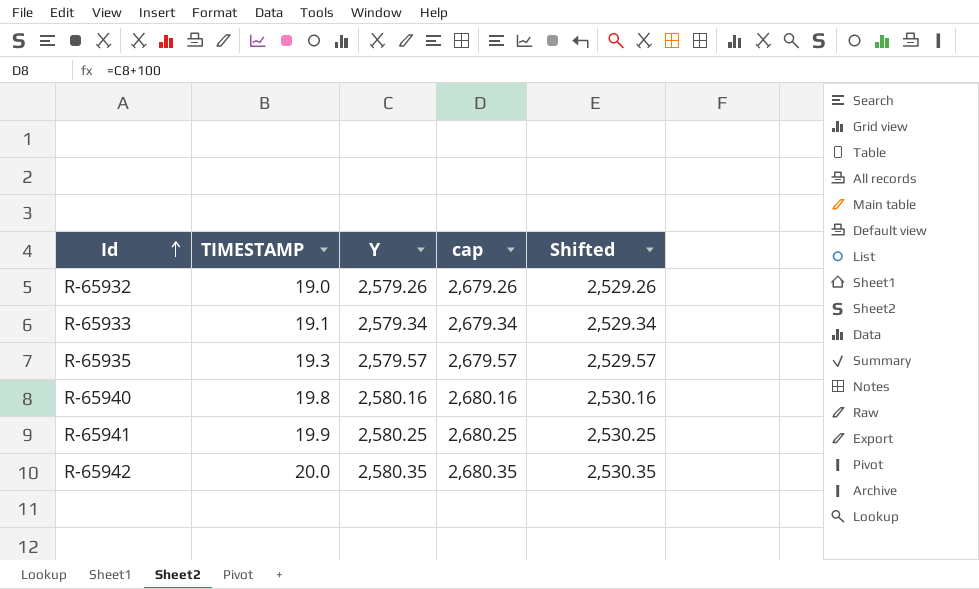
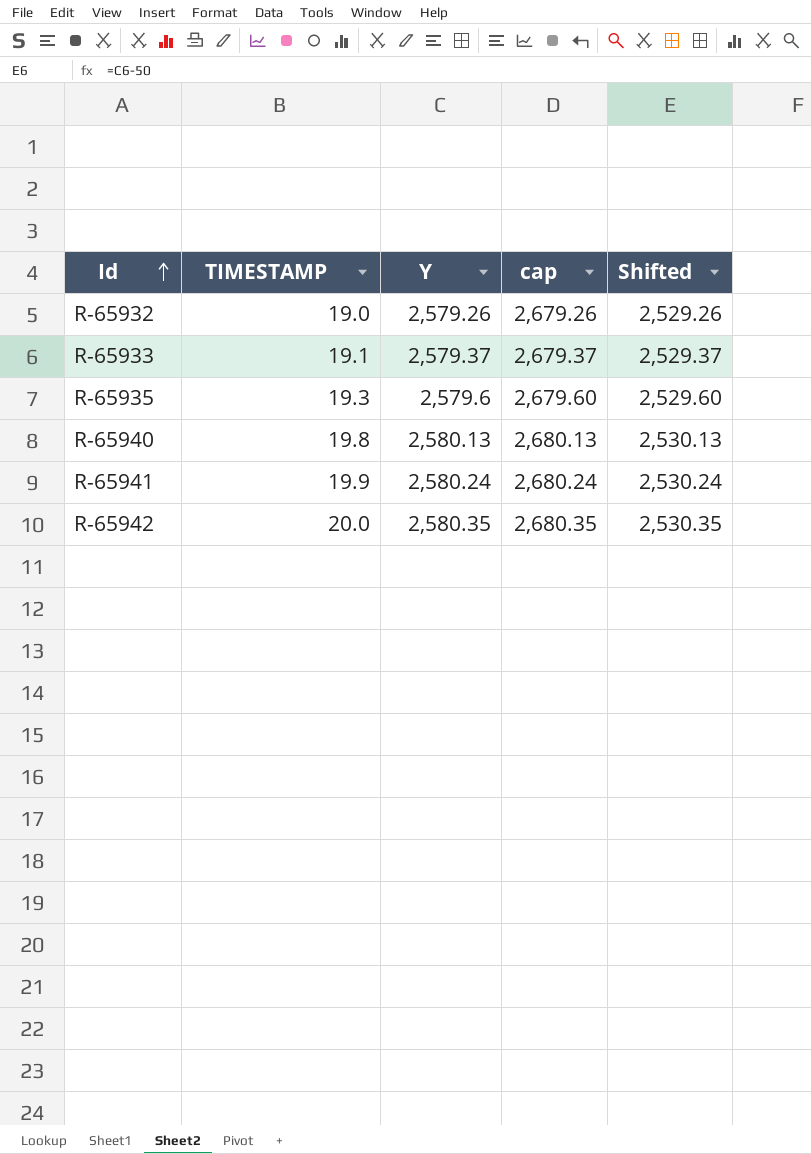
R-65933 | Y: 2,579.34 -> 2,579.37
R-65933 | cap: 2,679.34 -> 2,679.37
R-65933 | Shifted: 2,529.34 -> 2,529.37
R-65935 | Y: 2,579.57 -> 2,579.6
R-65935 | cap: 2,679.57 -> 2,679.60
R-65935 | Shifted: 2,529.57 -> 2,529.60
R-65940 | Y: 2,580.16 -> 2,580.13
R-65940 | cap: 2,680.16 -> 2,680.13
R-65940 | Shifted: 2,530.16 -> 2,530.13
R-65941 | Y: 2,580.25 -> 2,580.24
R-65941 | cap: 2,680.25 -> 2,680.24
R-65941 | Shifted: 2,530.25 -> 2,530.24

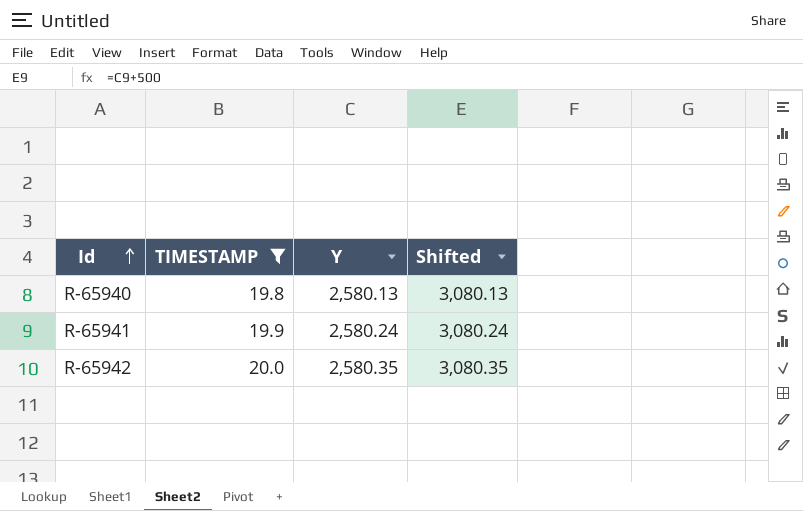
filter: none -> TIMESTAMP >= 19.8
column cap | formula: [Y] + 100 -> none
column Shifted | formula: [Y] - 50 -> [Y] + 500

